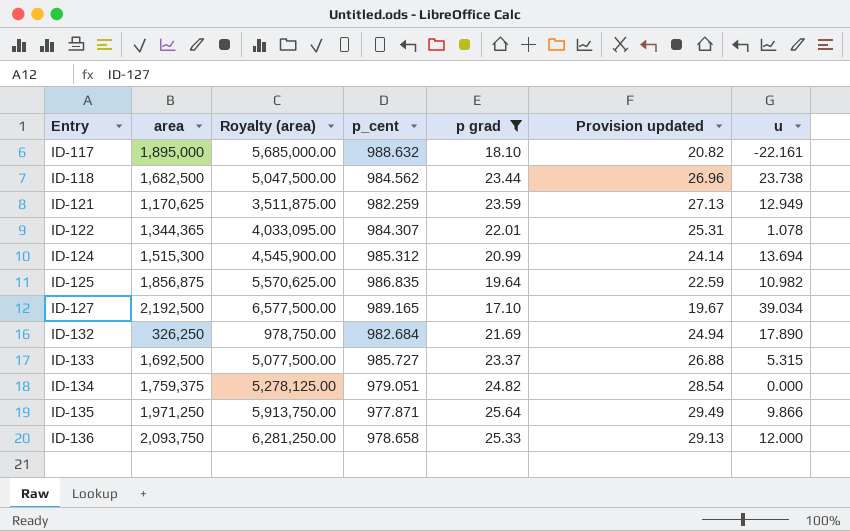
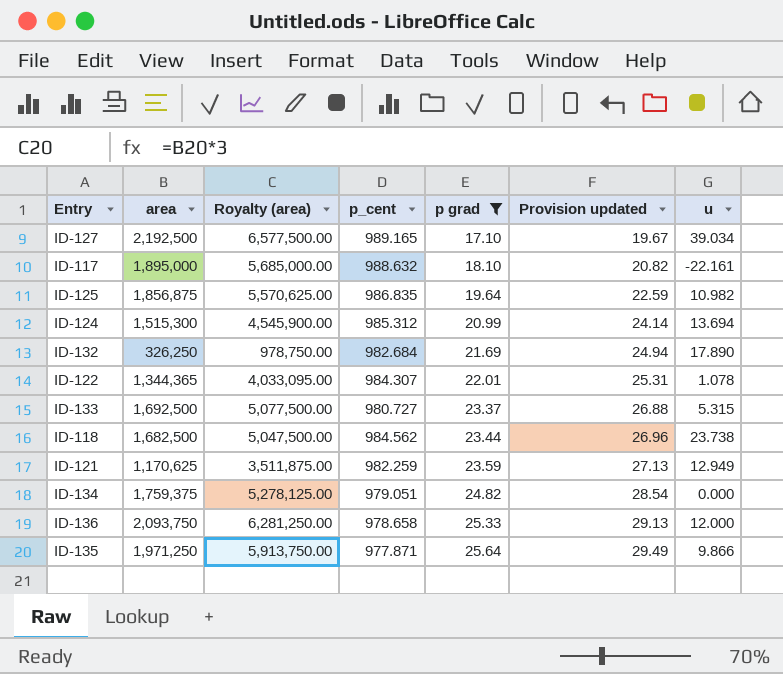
row order: Entry ascending -> p grad ascending
ID-133 | p_cent: 985.727 -> 980.727

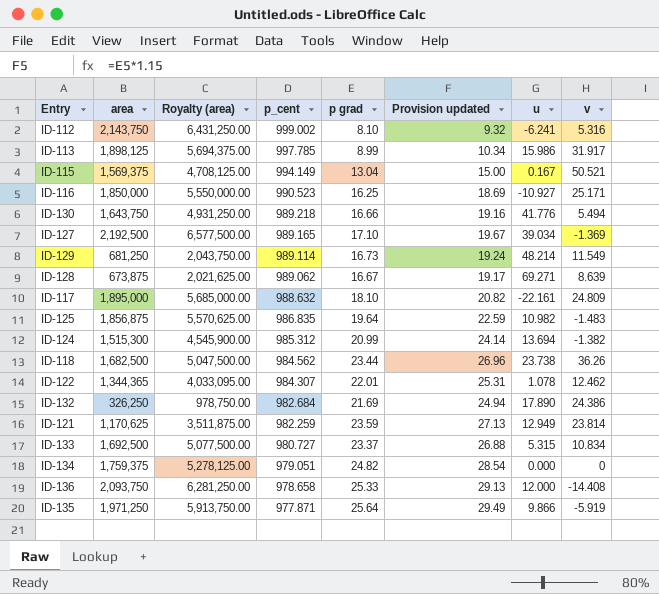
filter: p grad >= 17.10 -> none
row order: p grad ascending -> p_cent descending
column v | position: none -> 8

